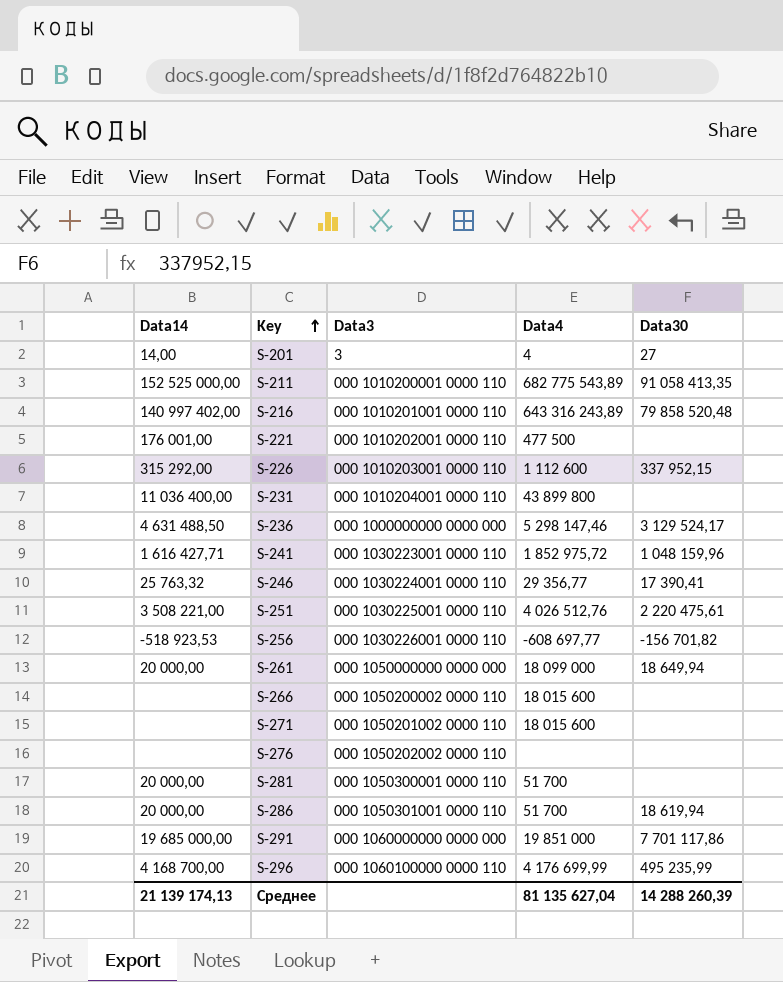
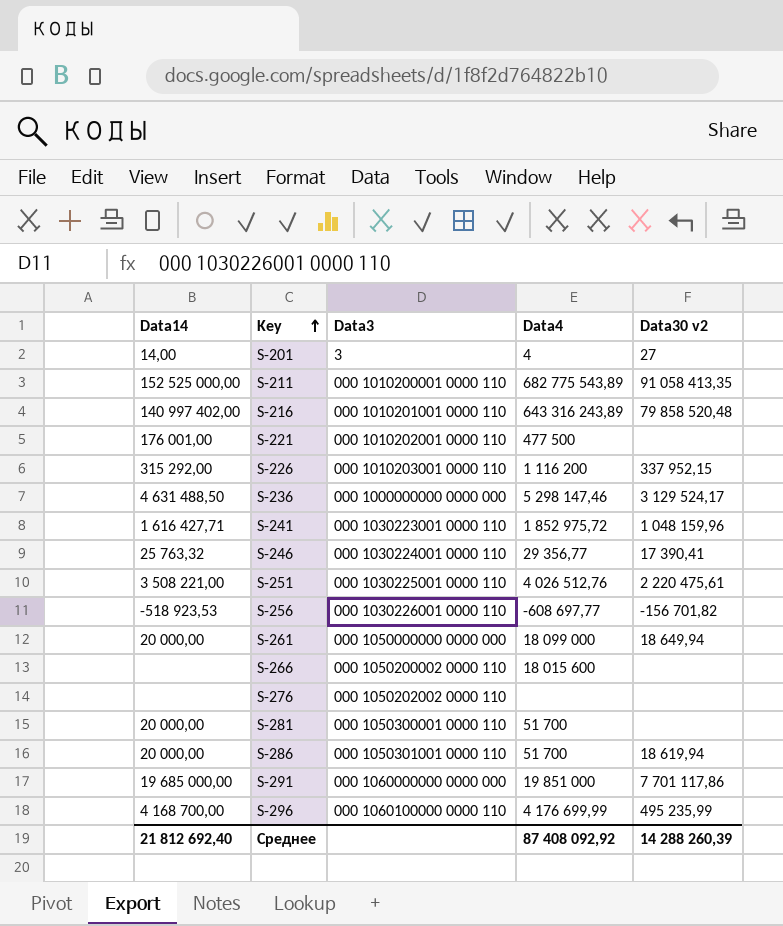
column name: Data30 -> Data30 v2
row S-231: 11 036 400,00 | 000 1010204001 0000 110 | 43 899 800 | none -> none
row S-271: none | 000 1050201002 0000 110 | 18 015 600 | none -> none
S-226 | Data4: 1 112 600 -> 1 116 200
Среднее | Data14: 21 139 174,13 -> 21 812 692,40
Среднее | Data4: 81 135 627,04 -> 87 408 092,92

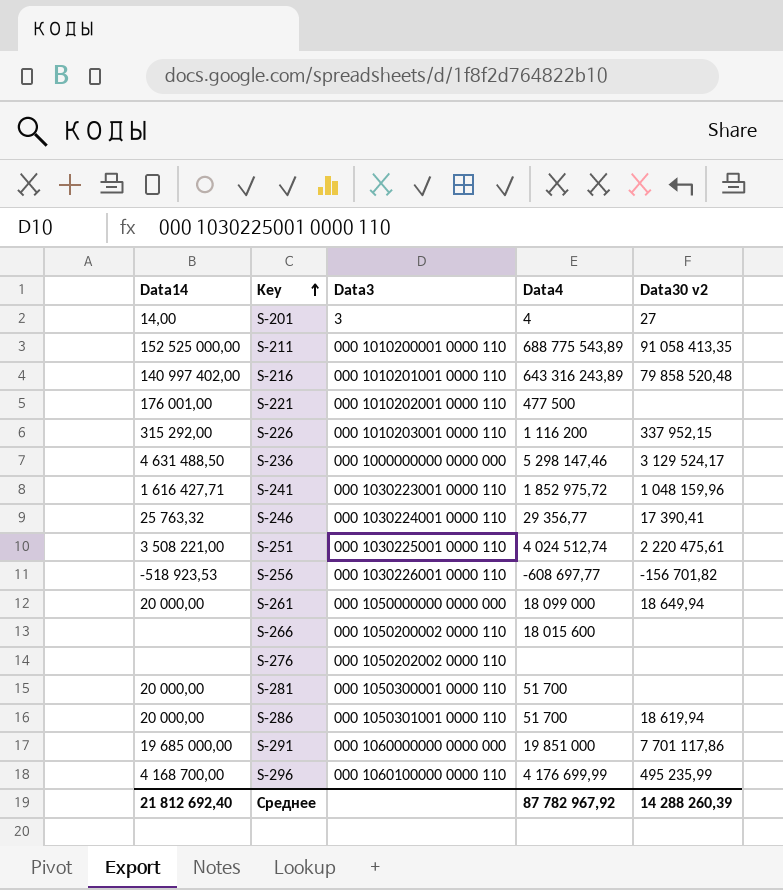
S-211 | Data4: 682 775 543,89 -> 688 775 543,89
S-251 | Data4: 4 026 512,76 -> 4 024 512,74
Среднее | Data4: 87 408 092,92 -> 87 782 967,92

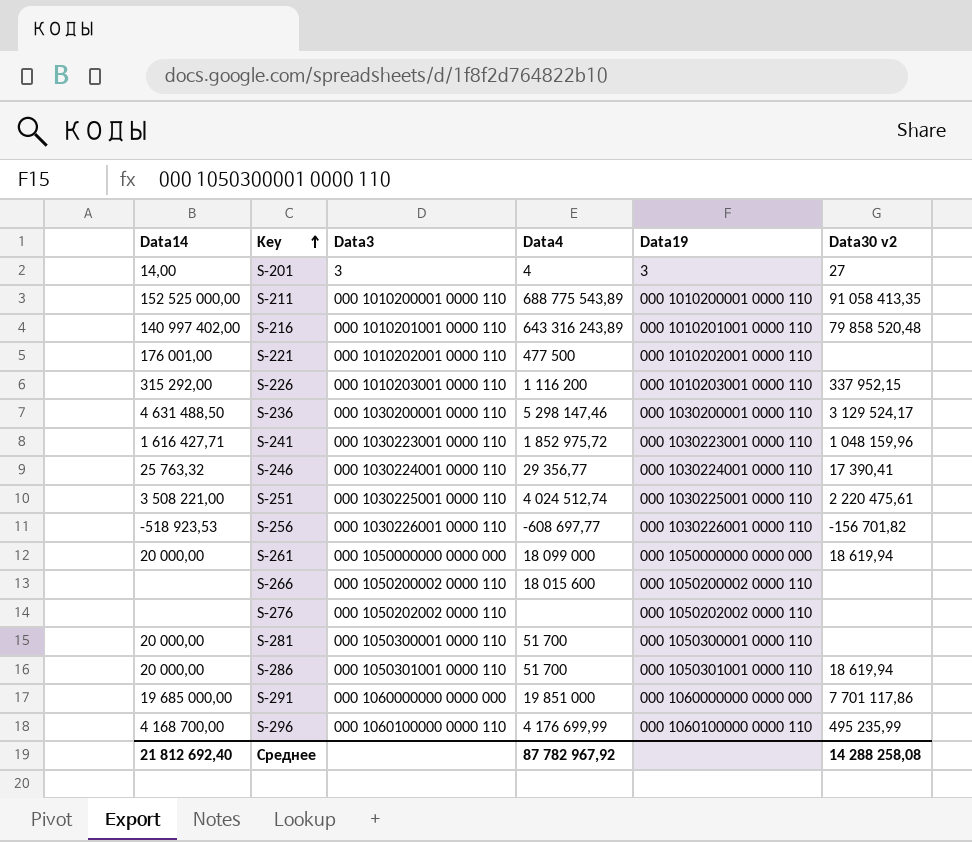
column Data19 | position: none -> 5
S-236 | Data3: 000 1000000000 0000 000 -> 000 1030200001 0000 110
S-261 | Data30 v2: 18 649,94 -> 18 619,94
Среднее | Data30 v2: 14 288 260,39 -> 14 288 258,08

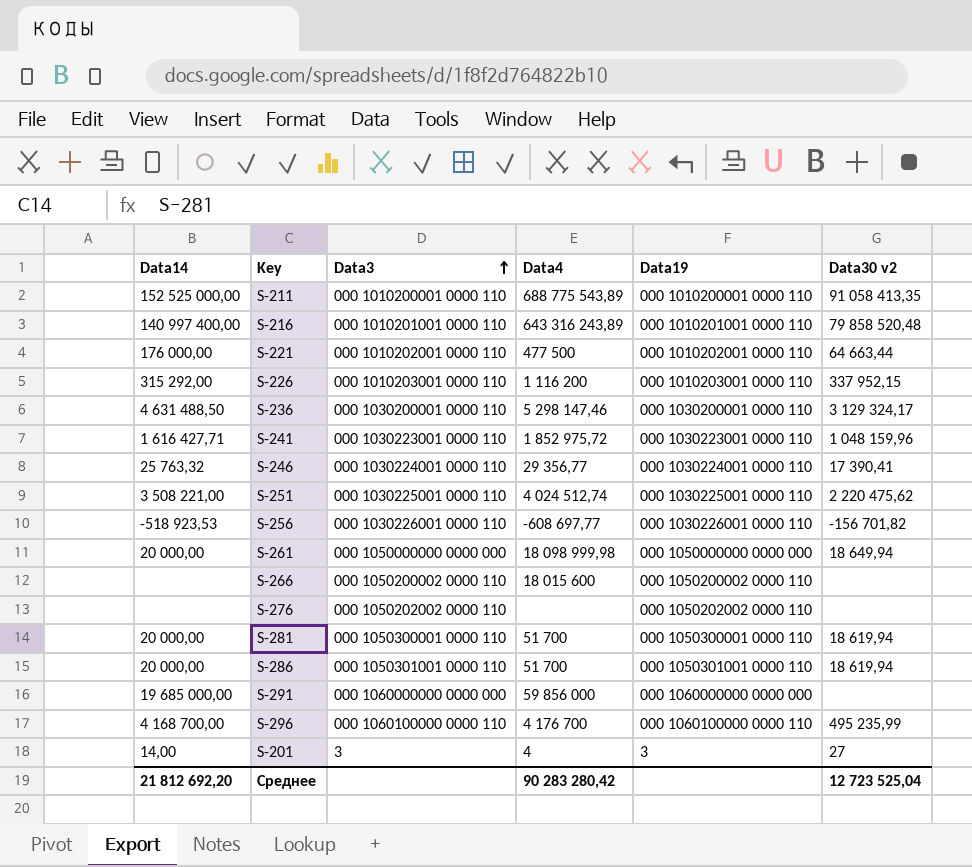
row order: Key ascending -> Data3 ascending
S-216 | Data14: 140 997 402,00 -> 140 997 400,00
S-221 | Data14: 176 001,00 -> 176 000,00
S-221 | Data30 v2: none -> 64 663,44
S-236 | Data30 v2: 3 129 524,17 -> 3 129 324,17
S-251 | Data30 v2: 2 220 475,61 -> 2 220 475,62
S-261 | Data4: 18 099 000 -> 18 098 999,98
S-261 | Data30 v2: 18 619,94 -> 18 649,94
S-281 | Data30 v2: none -> 18 619,94
S-291 | Data4: 19 851 000 -> 59 856 000
S-291 | Data30 v2: 7 701 117,86 -> none
S-296 | Data4: 4 176 699,99 -> 4 176 700
Среднее | Data14: 21 812 692,40 -> 21 812 692,20
Среднее | Data4: 87 782 967,92 -> 90 283 280,42
Среднее | Data30 v2: 14 288 258,08 -> 12 723 525,04

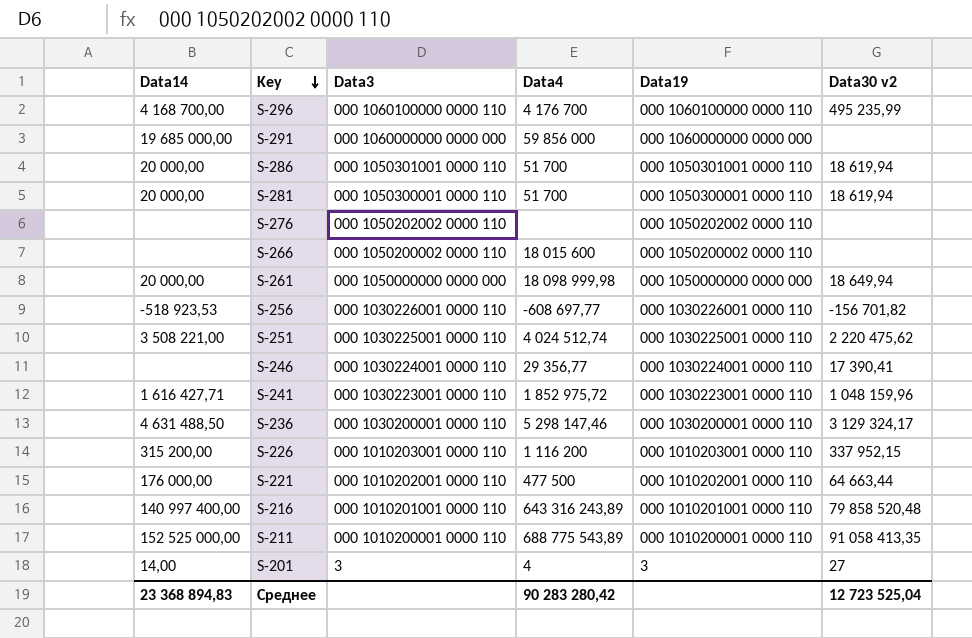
row order: Data3 ascending -> Key descending
S-246 | Data14: 25 763,32 -> none
S-226 | Data14: 315 292,00 -> 315 200,00
Среднее | Data14: 21 812 692,20 -> 23 368 894,83

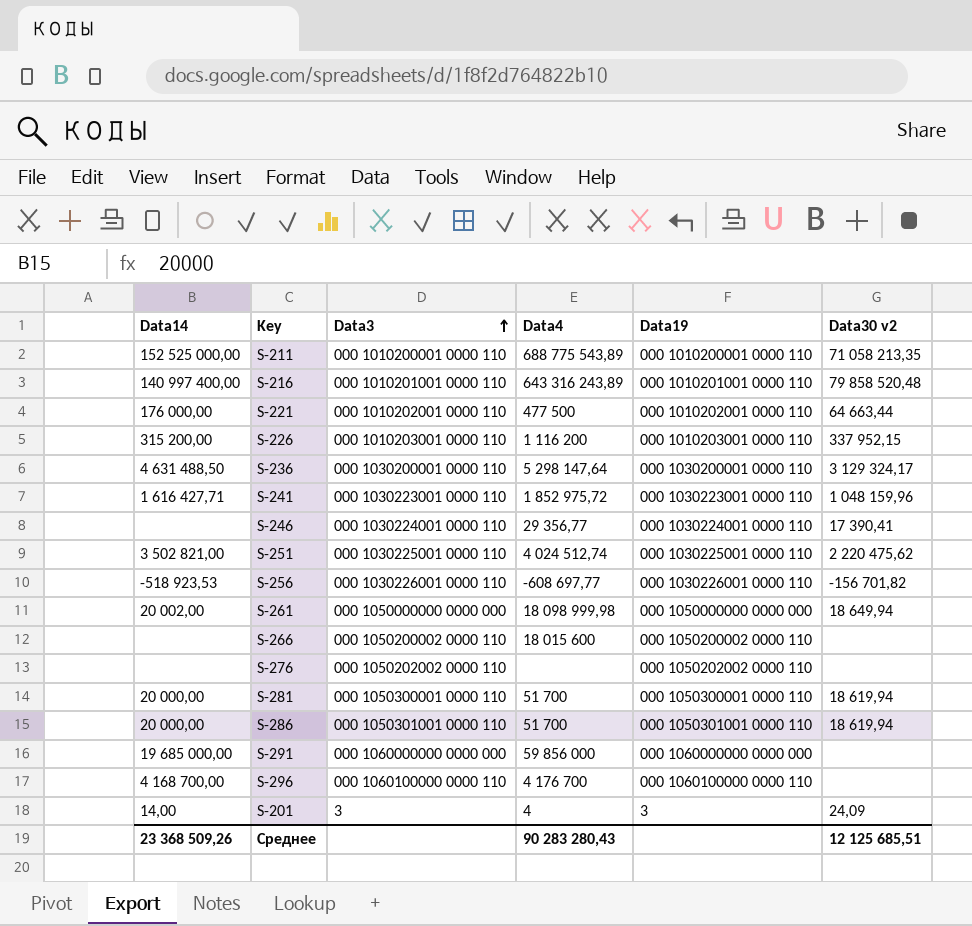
row order: Key descending -> Data3 ascending
S-211 | Data30 v2: 91 058 413,35 -> 71 058 213,35
S-236 | Data4: 5 298 147,46 -> 5 298 147,64
S-251 | Data14: 3 508 221,00 -> 3 502 821,00
S-261 | Data14: 20 000,00 -> 20 002,00
S-296 | Data30 v2: 495 235,99 -> none
S-201 | Data30 v2: 27 -> 24,09
Среднее | Data14: 23 368 894,83 -> 23 368 509,26
Среднее | Data4: 90 283 280,42 -> 90 283 280,43
Среднее | Data30 v2: 12 723 525,04 -> 12 125 685,51

